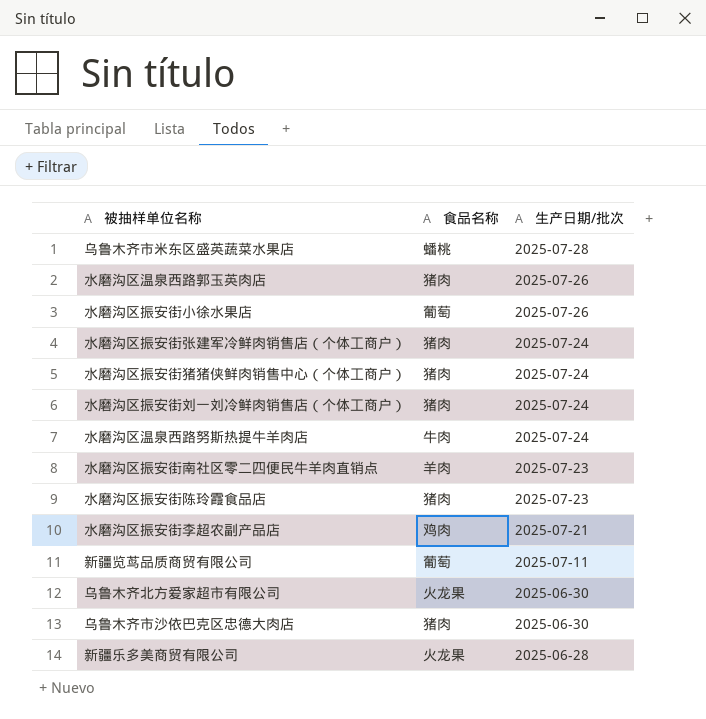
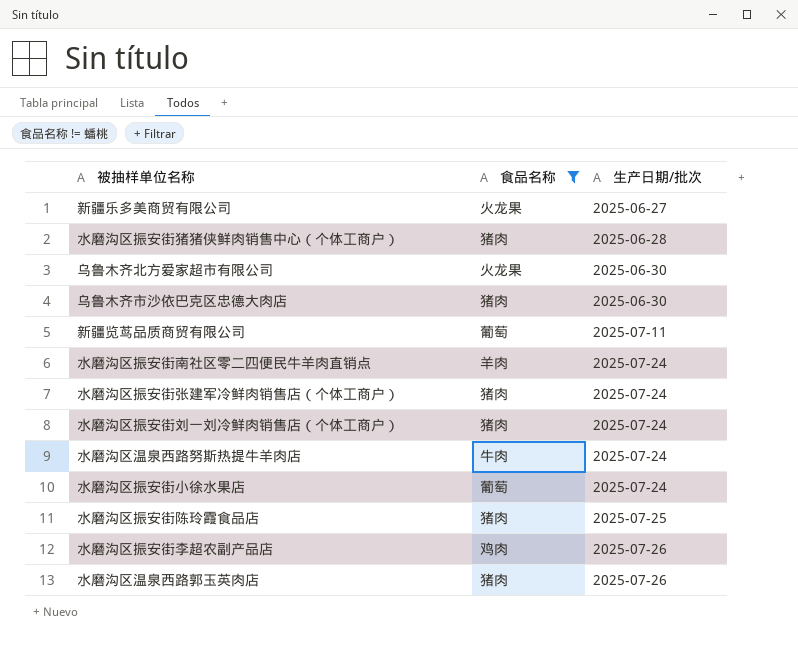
filter: none -> 食品名称 != 蟠桃
row order: 生产日期/批次 descending -> 生产日期/批次 ascending
新疆乐多美商贸有限公司 | 生产日期/批次: 2025-06-28 -> 2025-06-27
水磨沟区振安街猪猪侠鲜肉销售中心（个体工商户） | 生产日期/批次: 2025-07-24 -> 2025-06-28
水磨沟区振安街南社区零二四便民牛羊肉直销点 | 生产日期/批次: 2025-07-23 -> 2025-07-24
水磨沟区振安街小徐水果店 | 生产日期/批次: 2025-07-26 -> 2025-07-24
水磨沟区振安街陈玲霞食品店 | 生产日期/批次: 2025-07-23 -> 2025-07-25
水磨沟区振安街李超农副产品店 | 生产日期/批次: 2025-07-21 -> 2025-07-26

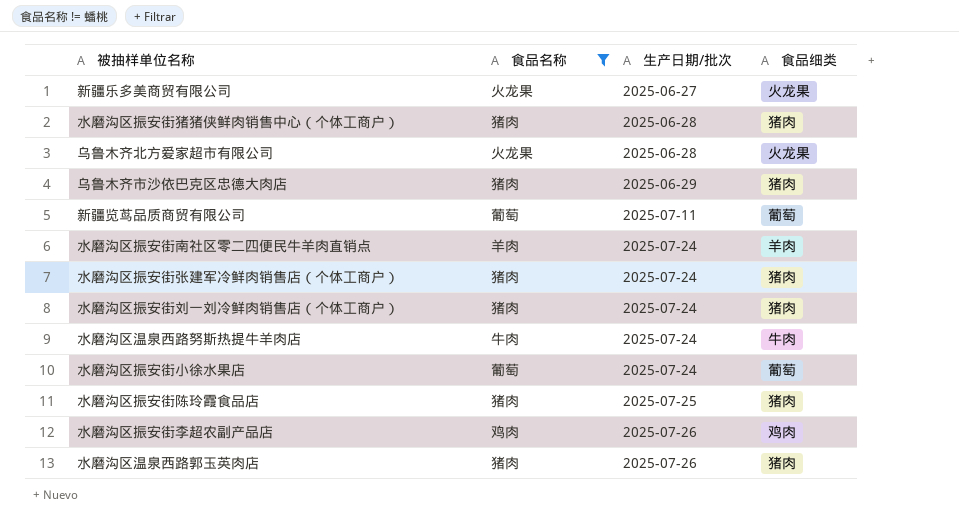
column 食品细类 | position: none -> 4
乌鲁木齐北方爱家超市有限公司 | 生产日期/批次: 2025-06-30 -> 2025-06-28
乌鲁木齐市沙依巴克区忠德大肉店 | 生产日期/批次: 2025-06-30 -> 2025-06-29

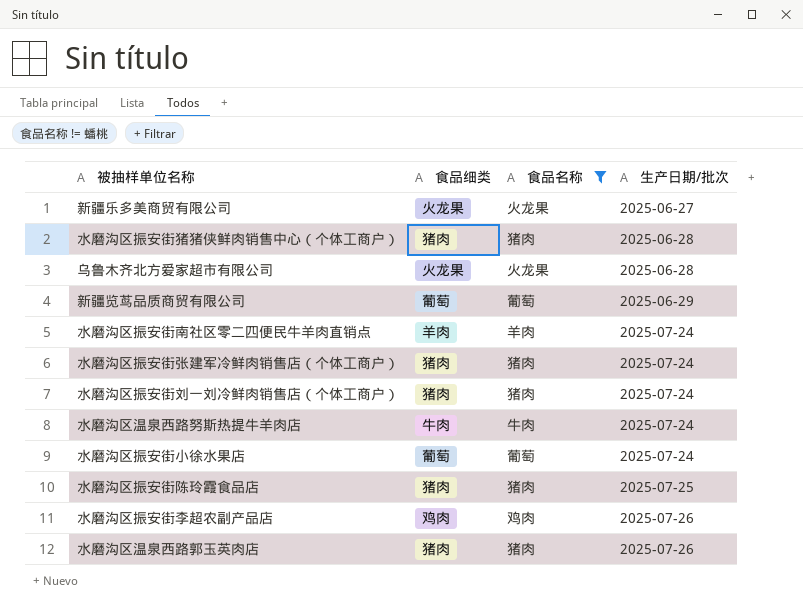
column 食品细类 | position: 4 -> 2
row 乌鲁木齐市沙依巴克区忠德大肉店: 猪肉 | 2025-06-29 | 猪肉 -> none
新疆览茑品质商贸有限公司 | 生产日期/批次: 2025-07-11 -> 2025-06-29

